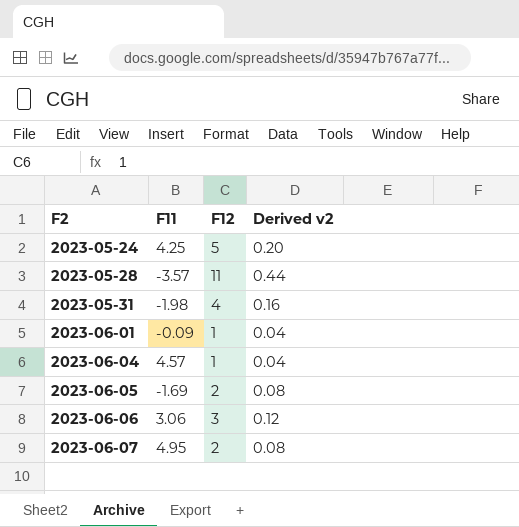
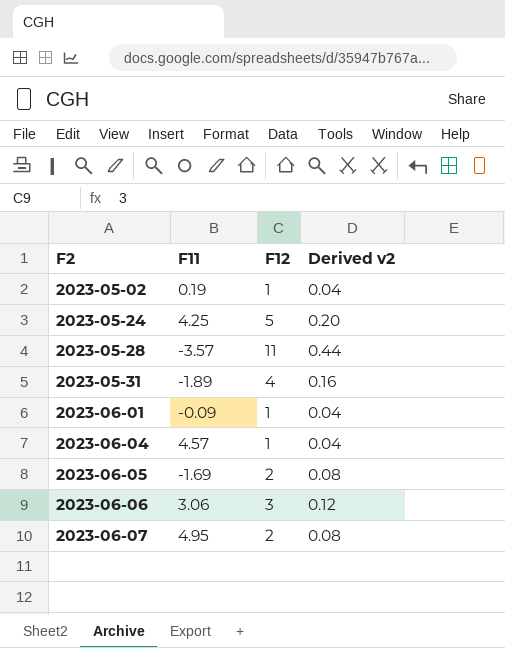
row 2023-05-02: none -> 0.19 | 1 | 0.04
2023-05-31 | F11: -1.98 -> -1.89

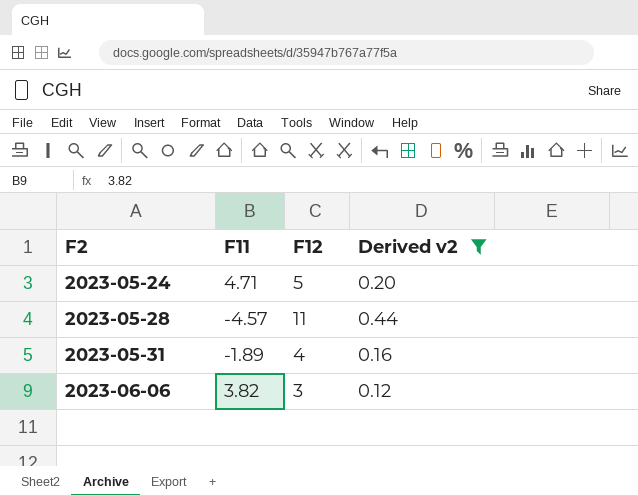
filter: none -> Derived v2 >= 0.12
2023-05-24 | F11: 4.25 -> 4.71
2023-05-28 | F11: -3.57 -> -4.57
2023-06-06 | F11: 3.06 -> 3.82

